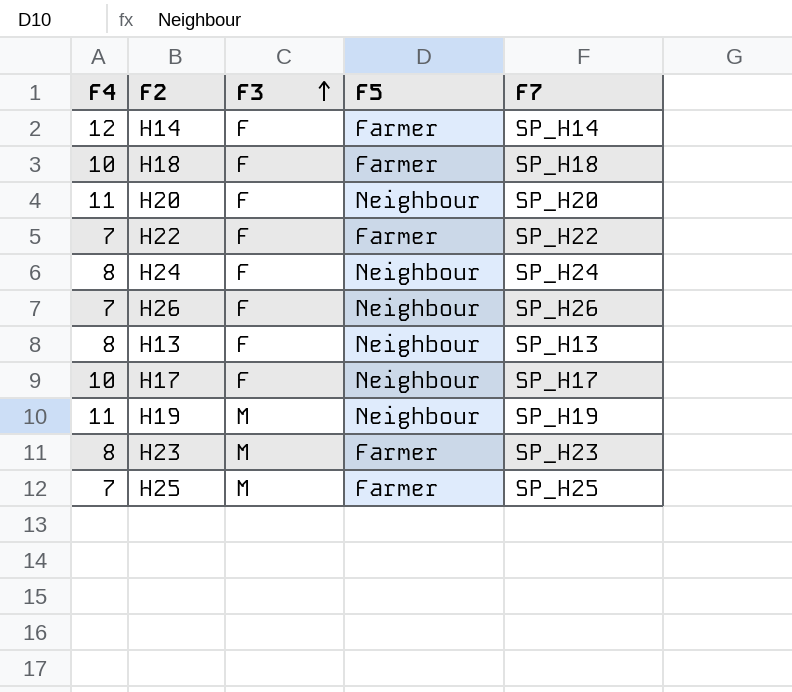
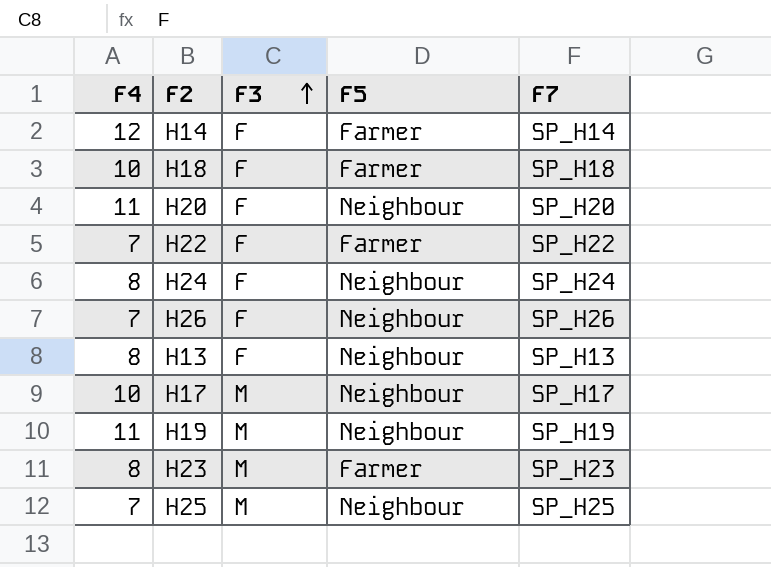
H17 | F3: F -> M
H25 | F5: Farmer -> Neighbour

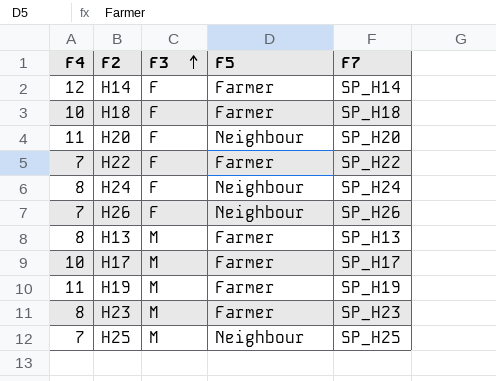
H13 | F3: F -> M
H13 | F5: Neighbour -> Farmer
H17 | F5: Neighbour -> Farmer
H19 | F5: Neighbour -> Farmer

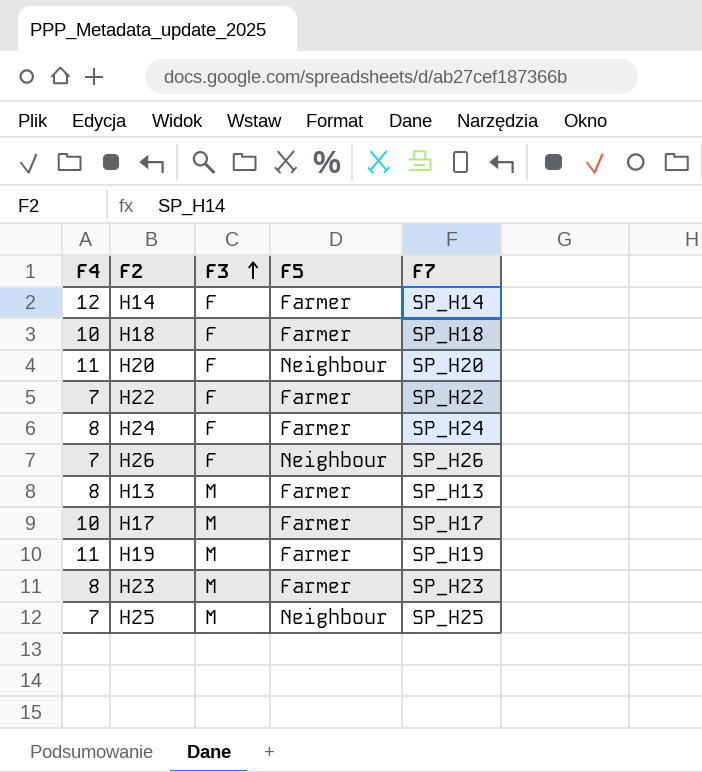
H24 | F5: Neighbour -> Farmer

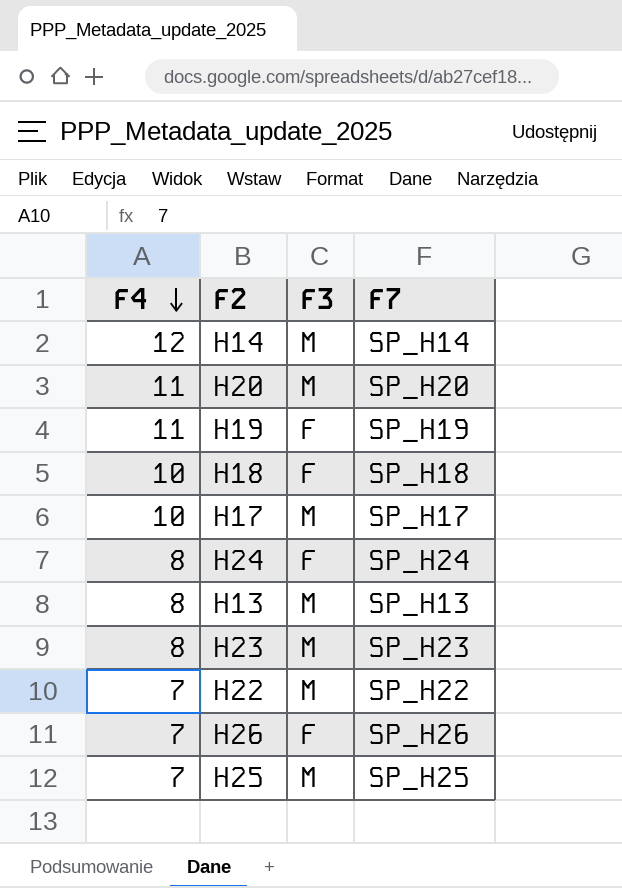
row order: F3 ascending -> F4 descending
column F5 | position: 4 -> none
H14 | F3: F -> M
H20 | F3: F -> M
H19 | F3: M -> F
H22 | F3: F -> M

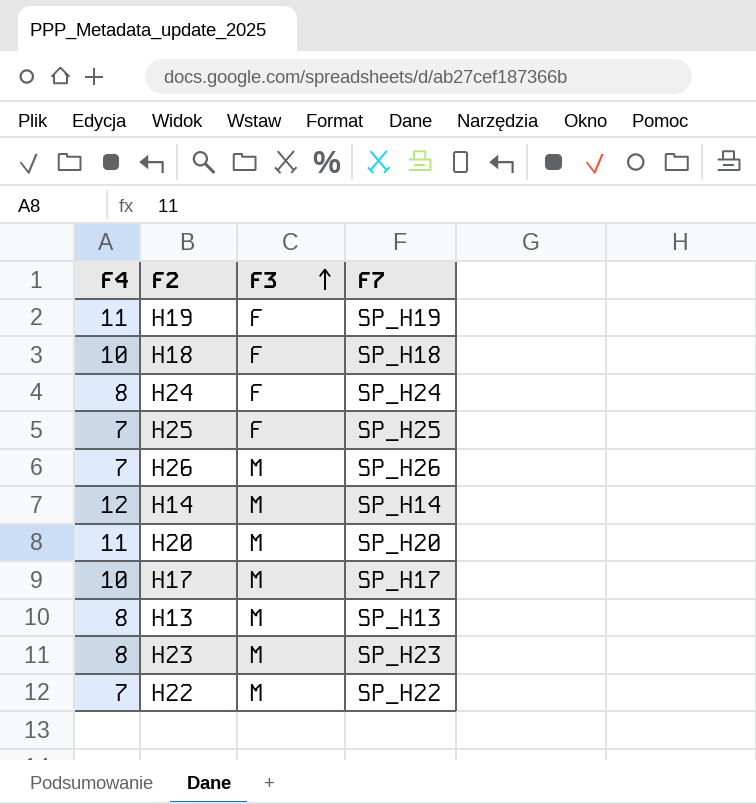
row order: F4 descending -> F3 ascending
H25 | F3: M -> F
H26 | F3: F -> M

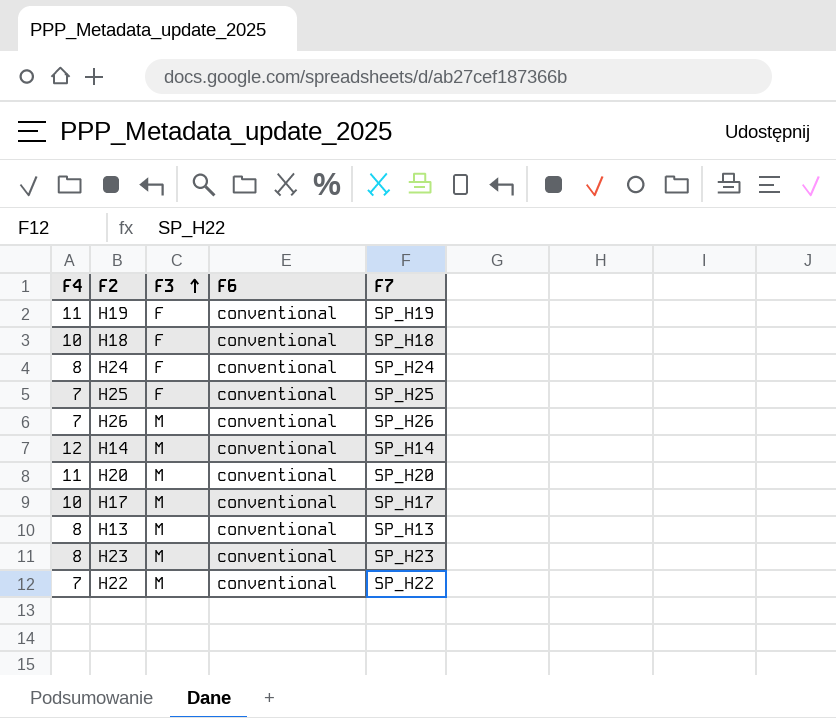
column F6 | position: none -> 4

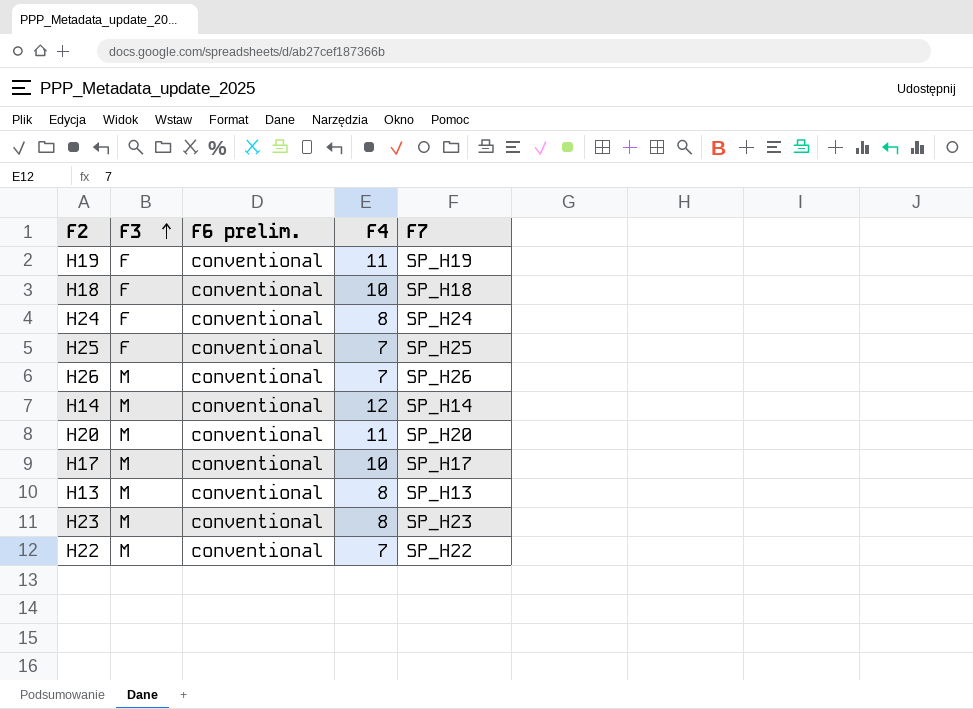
column name: F6 -> F6 prelim.
column F4 | position: 1 -> 4

